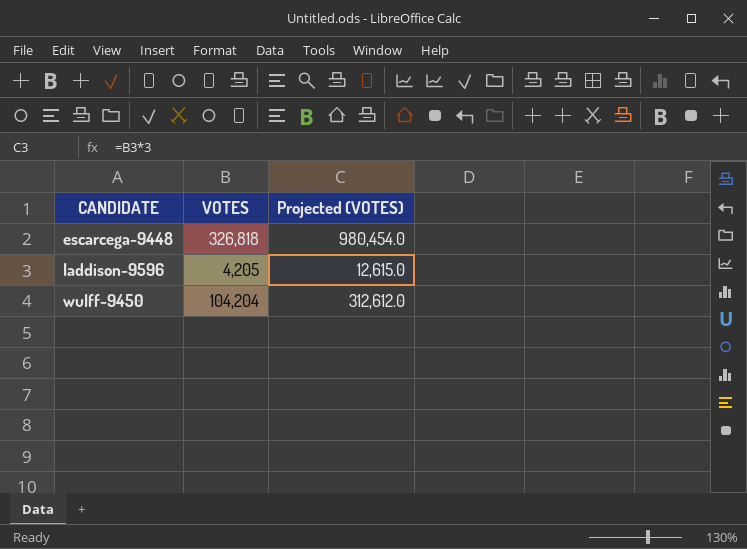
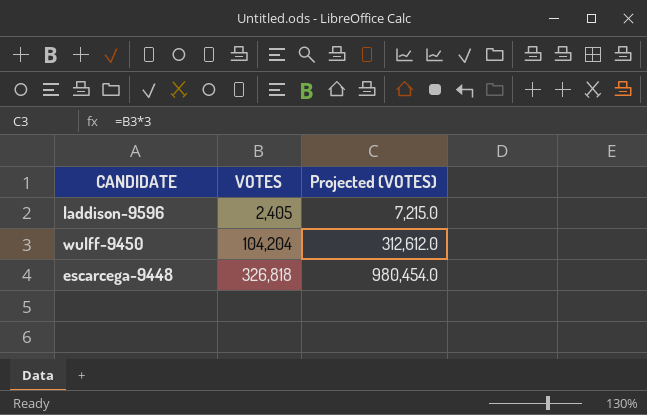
row order: CANDIDATE ascending -> VOTES ascending
laddison-9596 | VOTES: 4,205 -> 2,405
laddison-9596 | Projected (VOTES): 12,615.0 -> 7,215.0

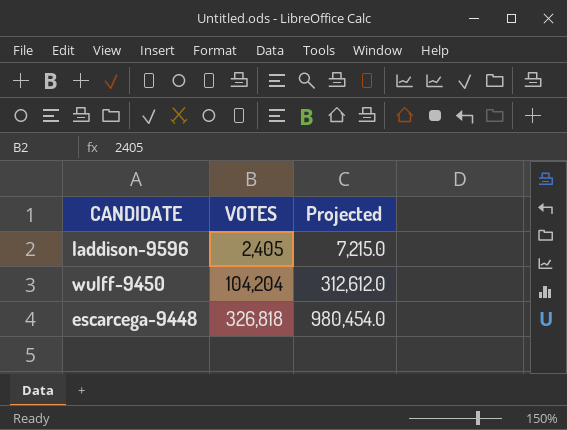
column name: Projected (VOTES) -> Projected

